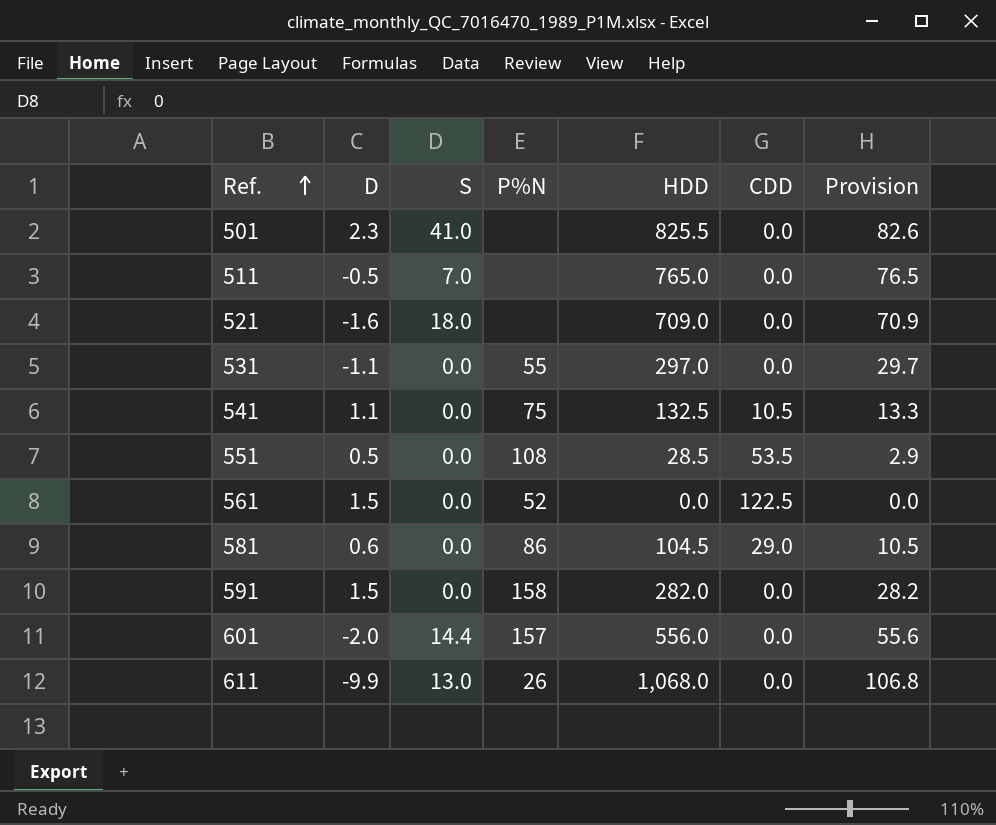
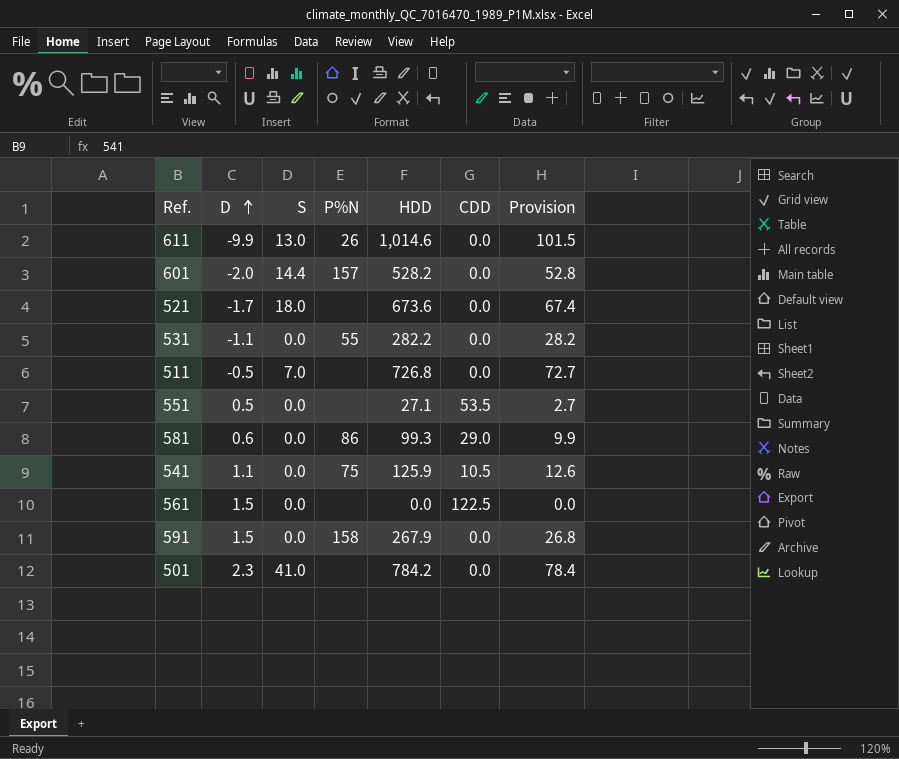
row order: Ref. ascending -> D ascending
611 | HDD: 1,068.0 -> 1,014.6
611 | Provision: 106.8 -> 101.5
601 | HDD: 556.0 -> 528.2
601 | Provision: 55.6 -> 52.8
521 | D: -1.6 -> -1.7
521 | HDD: 709.0 -> 673.6
521 | Provision: 70.9 -> 67.4
531 | HDD: 297.0 -> 282.2
531 | Provision: 29.7 -> 28.2
511 | HDD: 765.0 -> 726.8
511 | Provision: 76.5 -> 72.7
551 | P%N: 108 -> none
551 | HDD: 28.5 -> 27.1
551 | Provision: 2.9 -> 2.7
581 | HDD: 104.5 -> 99.3
581 | Provision: 10.5 -> 9.9
541 | HDD: 132.5 -> 125.9
541 | Provision: 13.3 -> 12.6
561 | P%N: 52 -> none
591 | HDD: 282.0 -> 267.9
591 | Provision: 28.2 -> 26.8
501 | HDD: 825.5 -> 784.2
501 | Provision: 82.6 -> 78.4

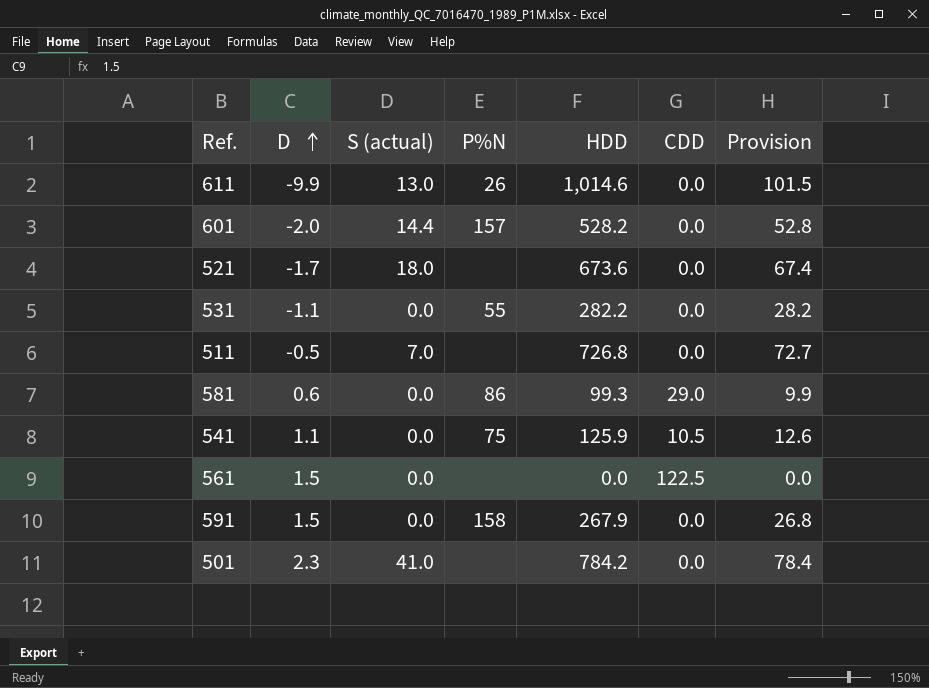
column name: S -> S (actual)
row 551: 0.5 | 0.0 | none | 27.1 | 53.5 | 2.7 -> none

